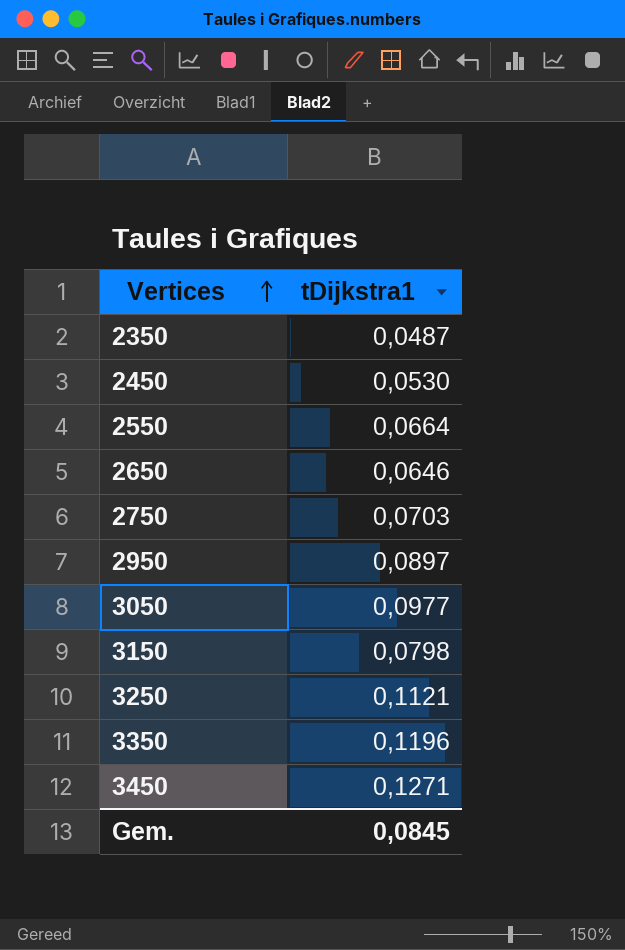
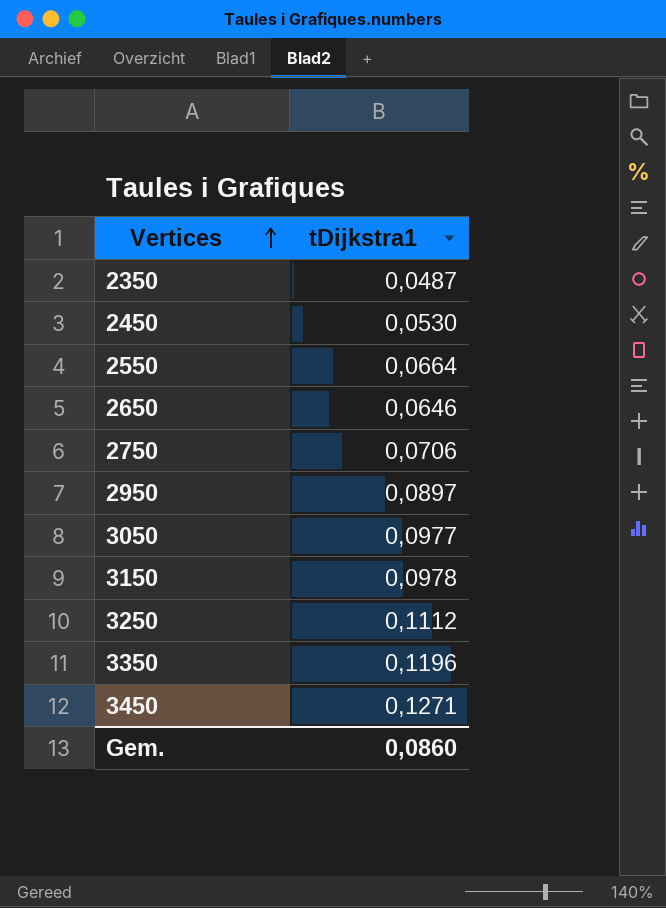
2750 | tDijkstra1: 0,0703 -> 0,0706
3150 | tDijkstra1: 0,0798 -> 0,0978
3250 | tDijkstra1: 0,1121 -> 0,1112
Gem. | tDijkstra1: 0,0845 -> 0,0860

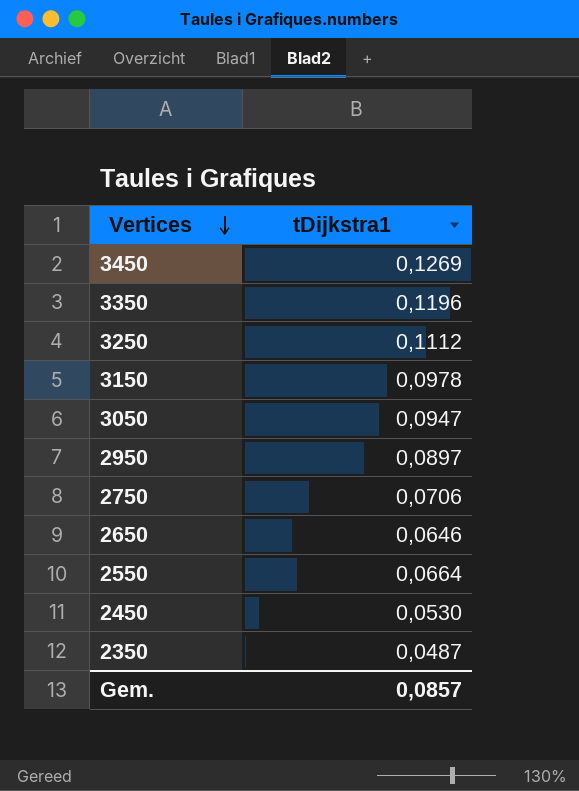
row order: Vertices ascending -> Vertices descending
3450 | tDijkstra1: 0,1271 -> 0,1269
3050 | tDijkstra1: 0,0977 -> 0,0947
Gem. | tDijkstra1: 0,0860 -> 0,0857

